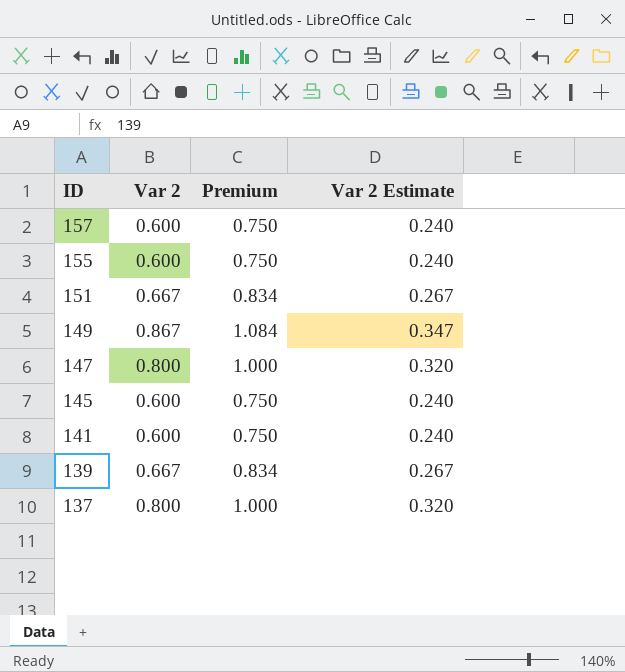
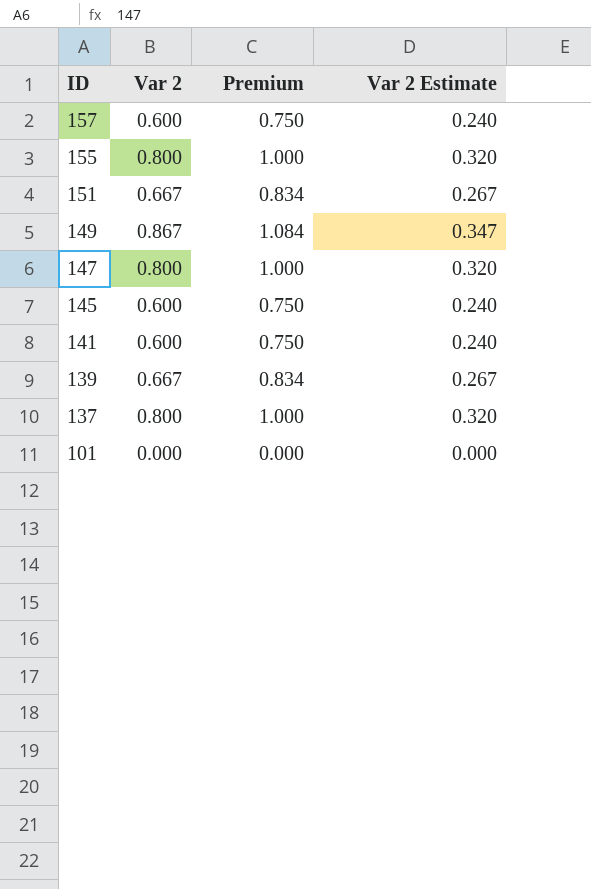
155 | Var 2: 0.600 -> 0.800
155 | Premium: 0.750 -> 1.000
155 | Var 2 Estimate: 0.240 -> 0.320
row 101: none -> 0.000 | 0.000 | 0.000

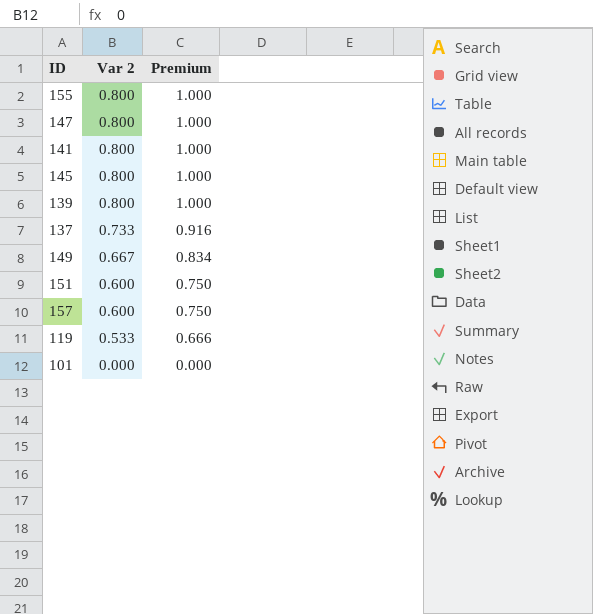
row order: ID descending -> Var 2 descending
column Var 2 Estimate | formula: [Var 2] * 0.4 -> none
141 | Var 2: 0.600 -> 0.800
141 | Premium: 0.750 -> 1.000
145 | Var 2: 0.600 -> 0.800
145 | Premium: 0.750 -> 1.000
139 | Var 2: 0.667 -> 0.800
139 | Premium: 0.834 -> 1.000
137 | Var 2: 0.800 -> 0.733
137 | Premium: 1.000 -> 0.916
149 | Var 2: 0.867 -> 0.667
149 | Premium: 1.084 -> 0.834
151 | Var 2: 0.667 -> 0.600
151 | Premium: 0.834 -> 0.750
row 119: none -> 0.533 | 0.666

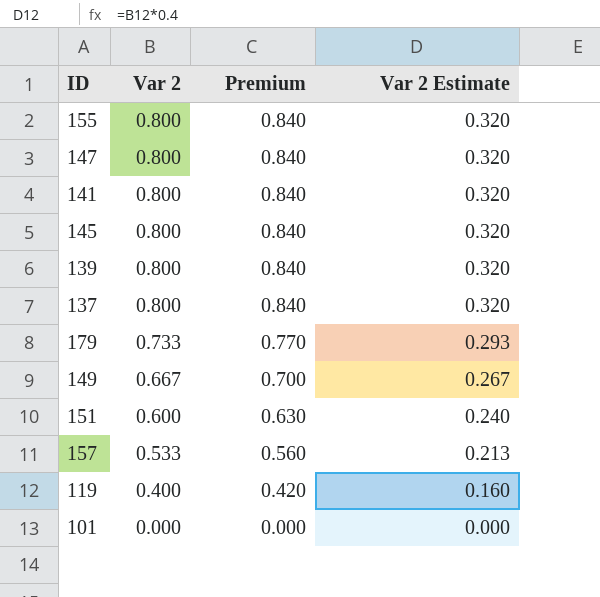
column Premium | formula: [Var 2] * 1.25 -> [Var 2] * 1.05
column Var 2 Estimate | formula: none -> [Var 2] * 0.4
137 | Var 2: 0.733 -> 0.800
row 179: none -> 0.733 | 0.770 | 0.293
157 | Var 2: 0.600 -> 0.533
119 | Var 2: 0.533 -> 0.400

